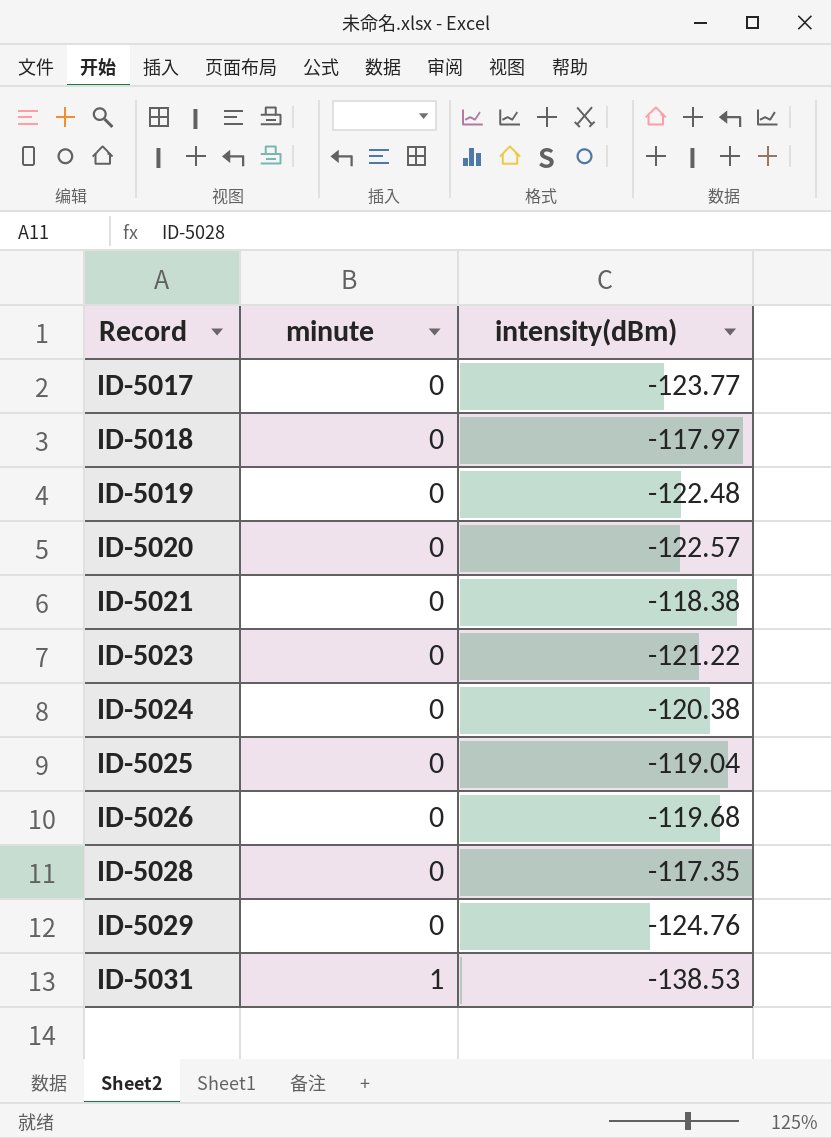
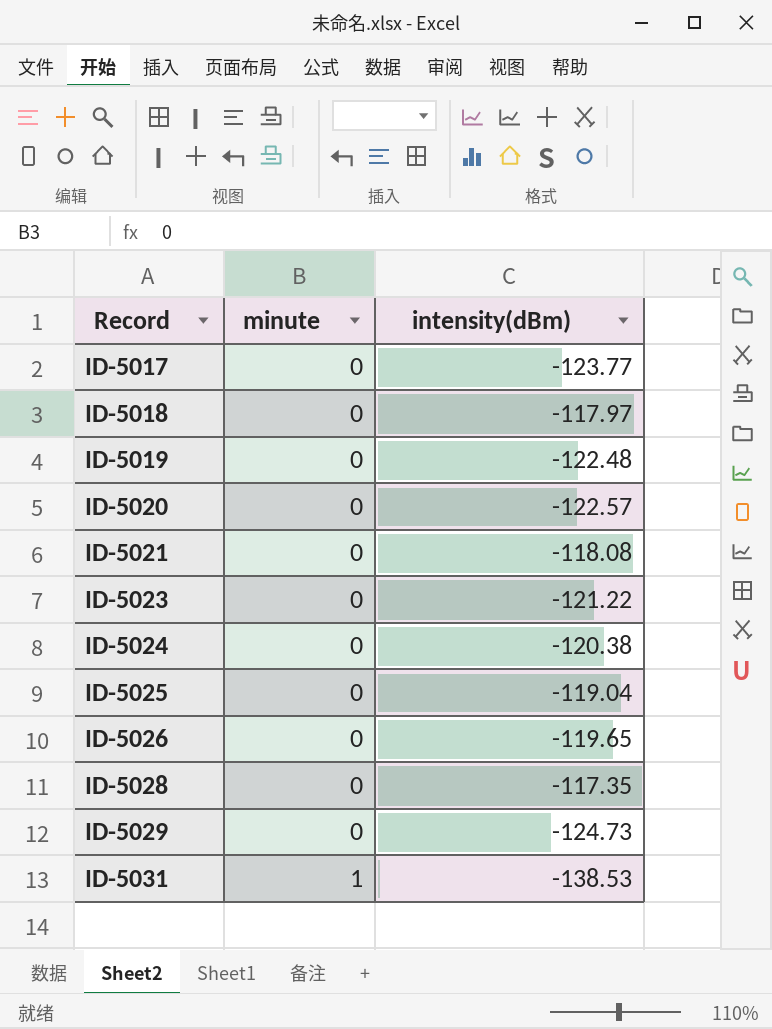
ID-5021 | intensity(dBm): -118.38 -> -118.08
ID-5026 | intensity(dBm): -119.68 -> -119.65
ID-5029 | intensity(dBm): -124.76 -> -124.73

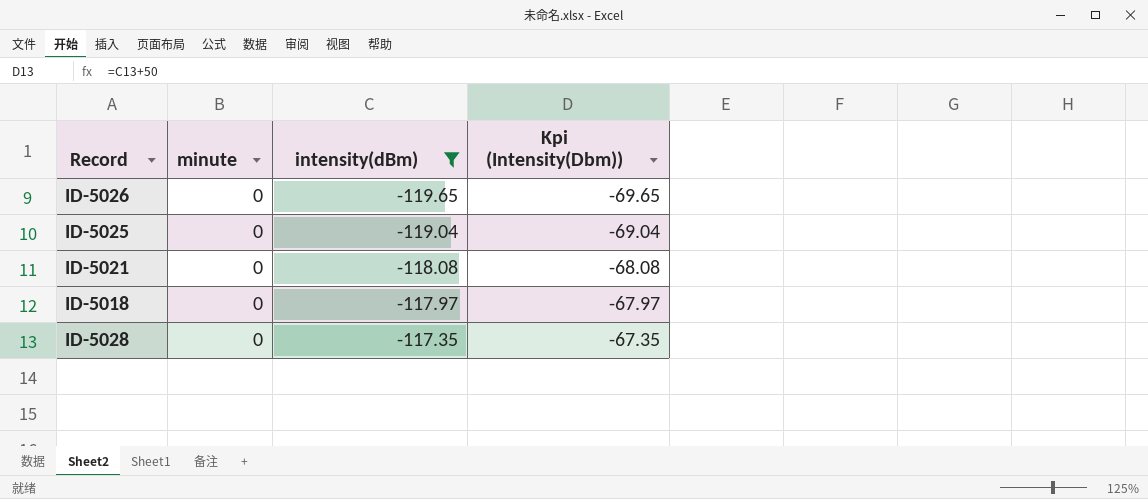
filter: none -> intensity(dBm) >= -119.65
row order: Record ascending -> intensity(dBm) ascending
column Kpi (Intensity(Dbm)) | formula: none -> [intensity(dBm)] + 50

